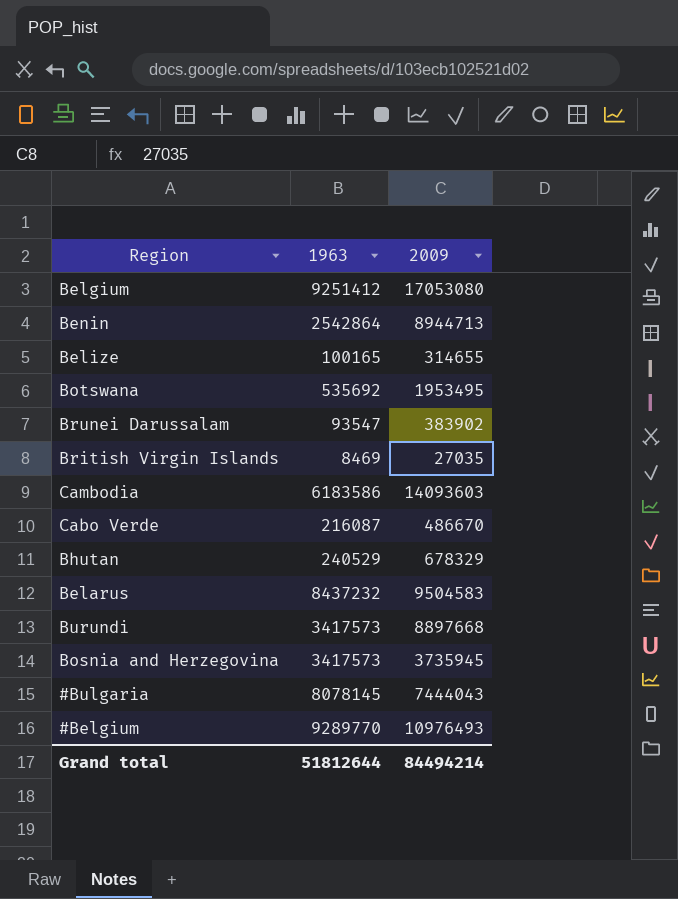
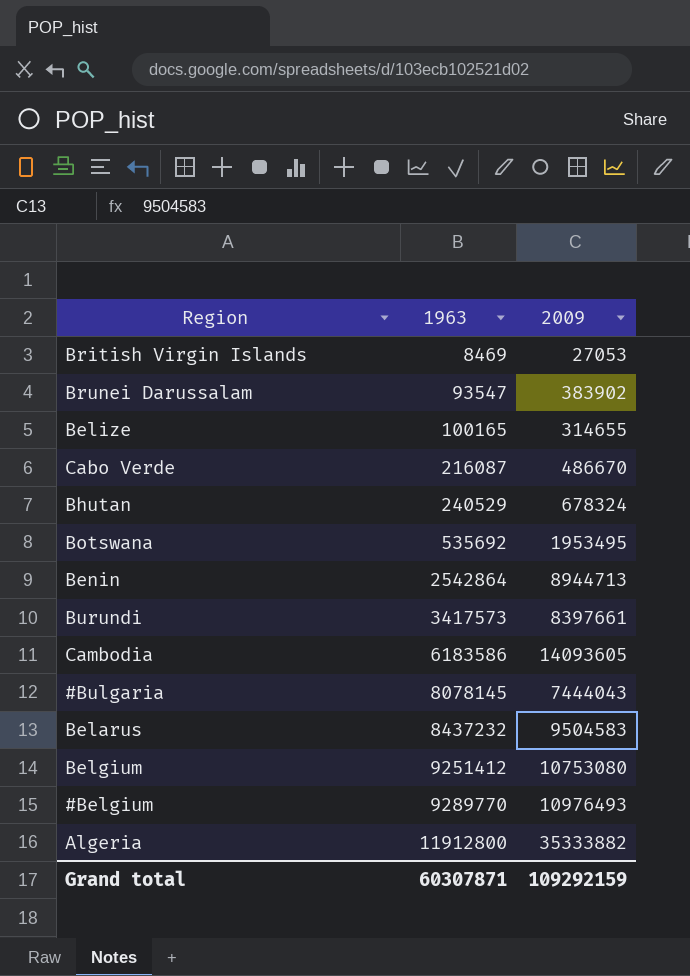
row order: none -> 1963 ascending
row Bosnia and Herzegovina: 3417573 | 3735945 -> none
British Virgin Islands | 2009: 27035 -> 27053
Bhutan | 2009: 678329 -> 678324
Burundi | 2009: 8897668 -> 8397661
Cambodia | 2009: 14093603 -> 14093605
Belgium | 2009: 17053080 -> 10753080
row Algeria: none -> 11912800 | 35333882
Grand total | 1963: 51812644 -> 60307871
Grand total | 2009: 84494214 -> 109292159

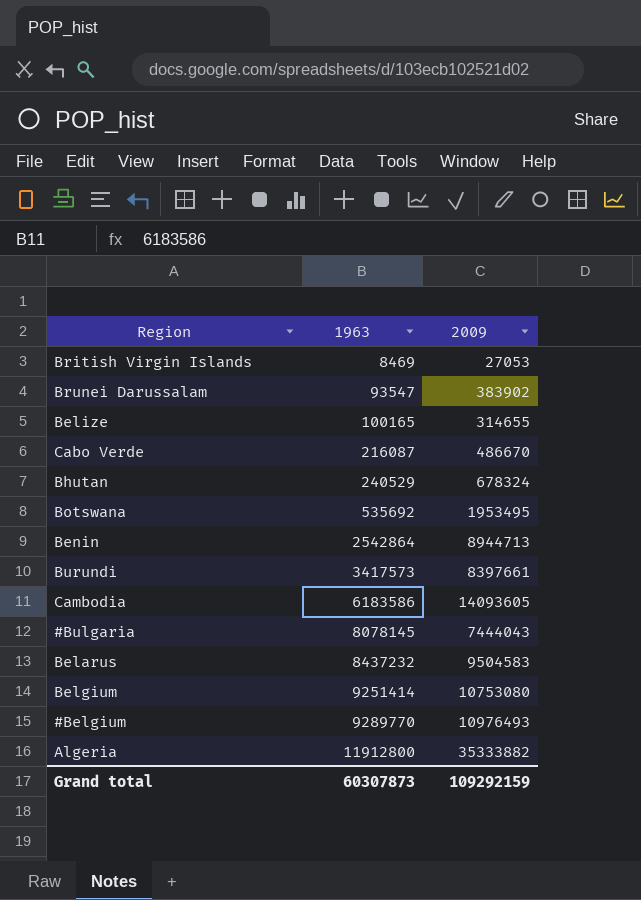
Belgium | 1963: 9251412 -> 9251414
Grand total | 1963: 60307871 -> 60307873

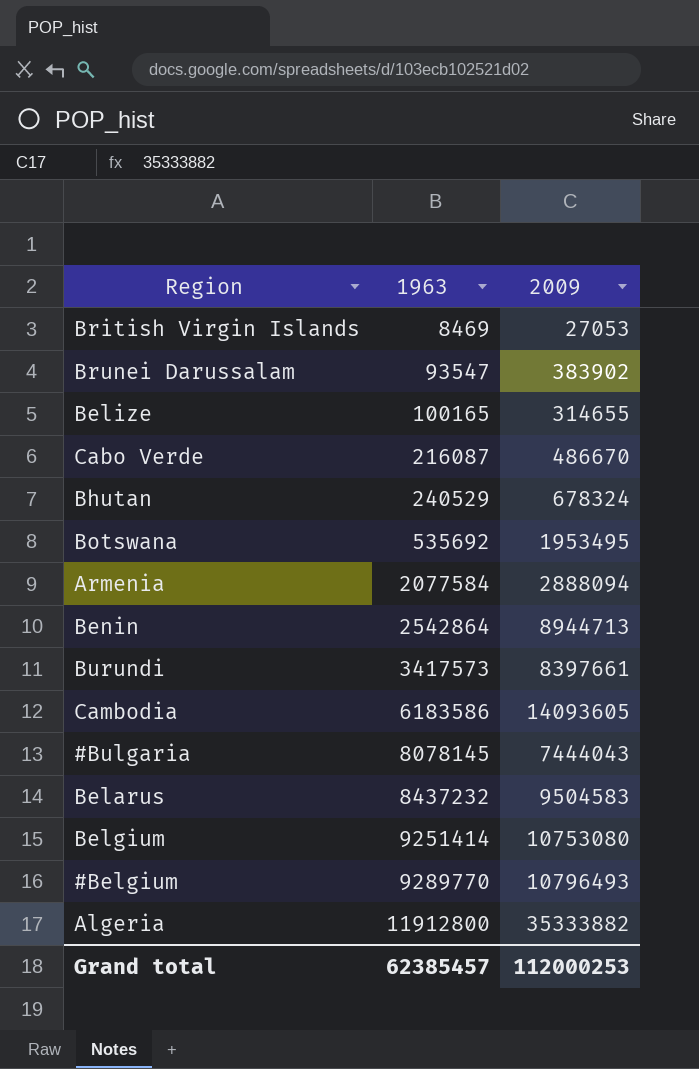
row Armenia: none -> 2077584 | 2888094
#Belgium | 2009: 10976493 -> 10796493
Grand total | 1963: 60307873 -> 62385457
Grand total | 2009: 109292159 -> 112000253

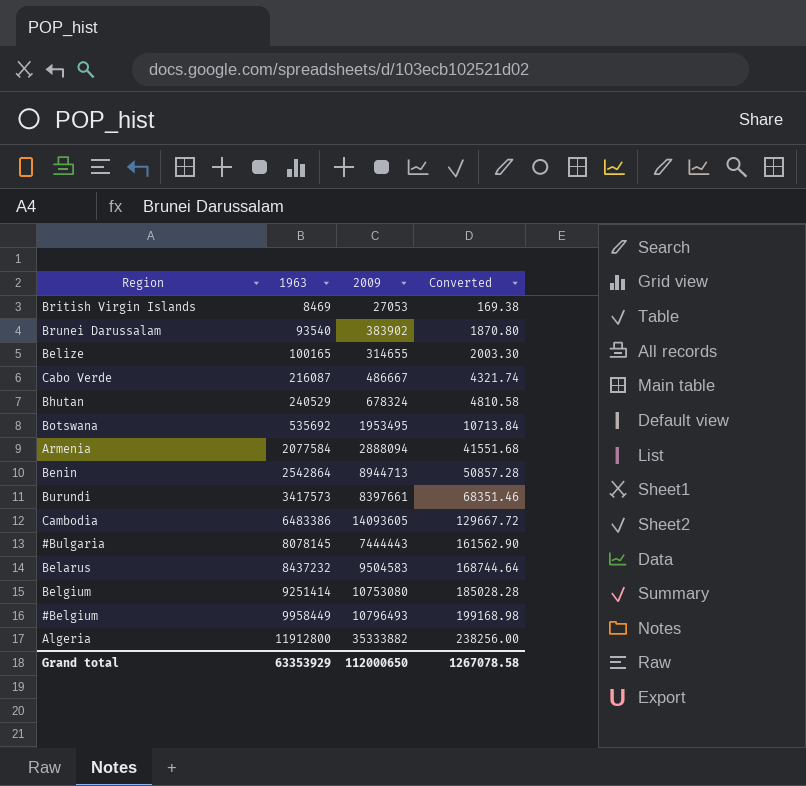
column Converted | formula: none -> [1963] * 0.02
Brunei Darussalam | 1963: 93547 -> 93540
Cabo Verde | 2009: 486670 -> 486667
Cambodia | 1963: 6183586 -> 6483386
#Bulgaria | 2009: 7444043 -> 7444443
#Belgium | 1963: 9289770 -> 9958449
Grand total | 1963: 62385457 -> 63353929
Grand total | 2009: 112000253 -> 112000650

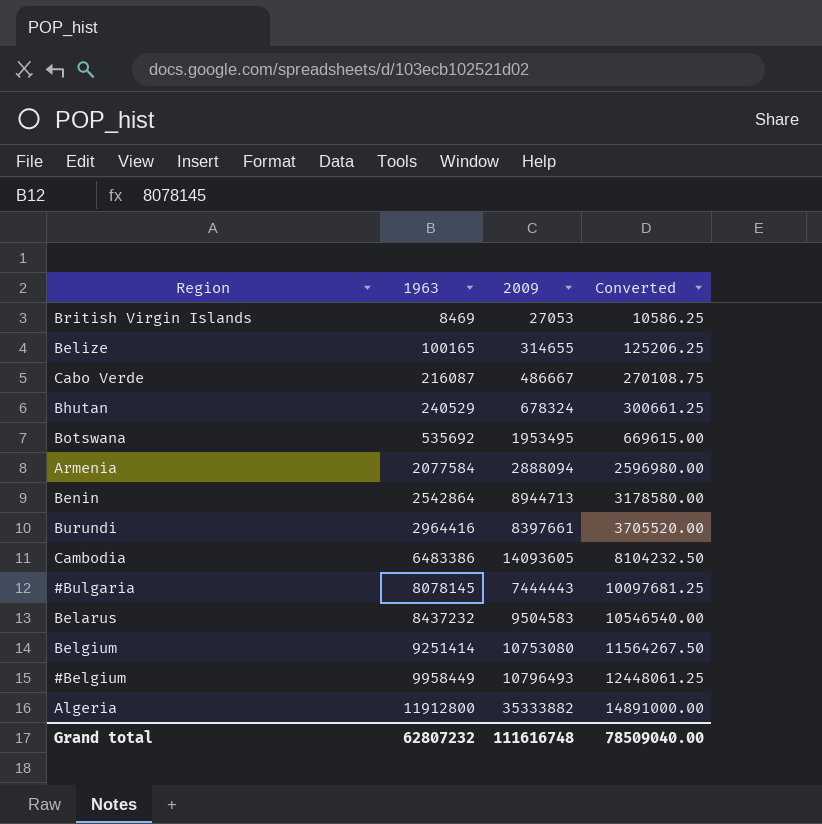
column Converted | formula: [1963] * 0.02 -> [1963] * 1.25
row Brunei Darussalam: 93540 | 383902 | 1870.80 -> none
Burundi | 1963: 3417573 -> 2964416
Grand total | 1963: 63353929 -> 62807232
Grand total | 2009: 112000650 -> 111616748
Grand total | Converted: 1267078.58 -> 78509040.00

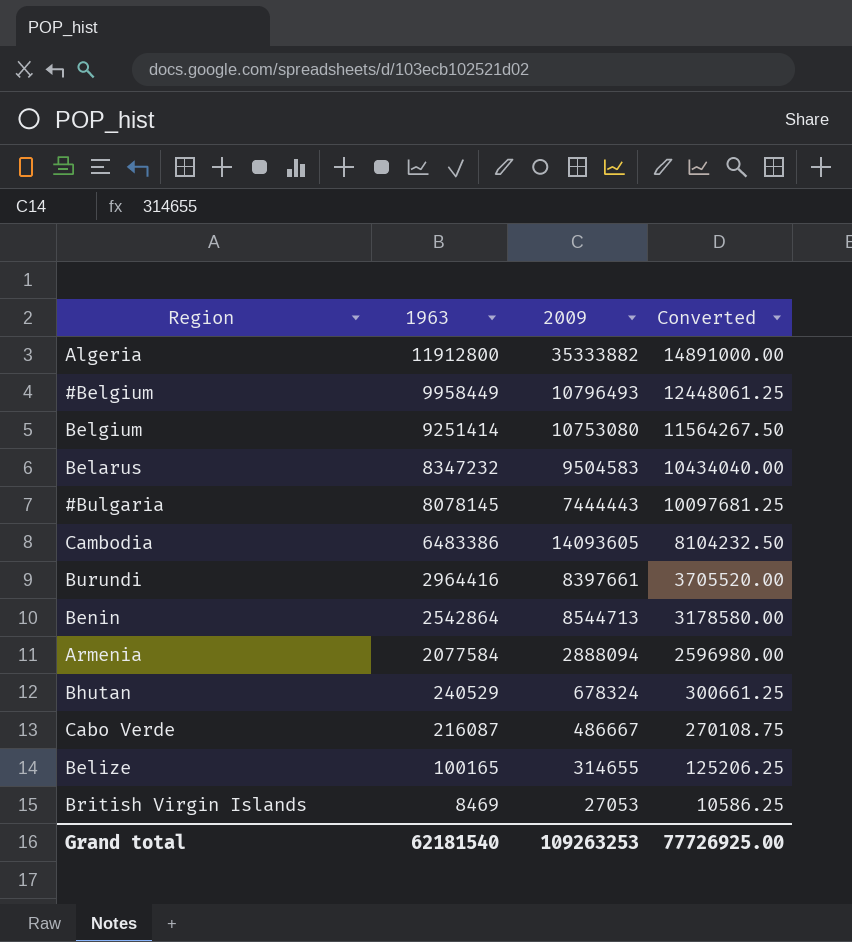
row order: 1963 ascending -> 1963 descending
row Botswana: 535692 | 1953495 | 669615.00 -> none
Belarus | 1963: 8437232 -> 8347232
Belarus | Converted: 10546540.00 -> 10434040.00
Benin | 2009: 8944713 -> 8544713
Grand total | 1963: 62807232 -> 62181540
Grand total | 2009: 111616748 -> 109263253
Grand total | Converted: 78509040.00 -> 77726925.00

